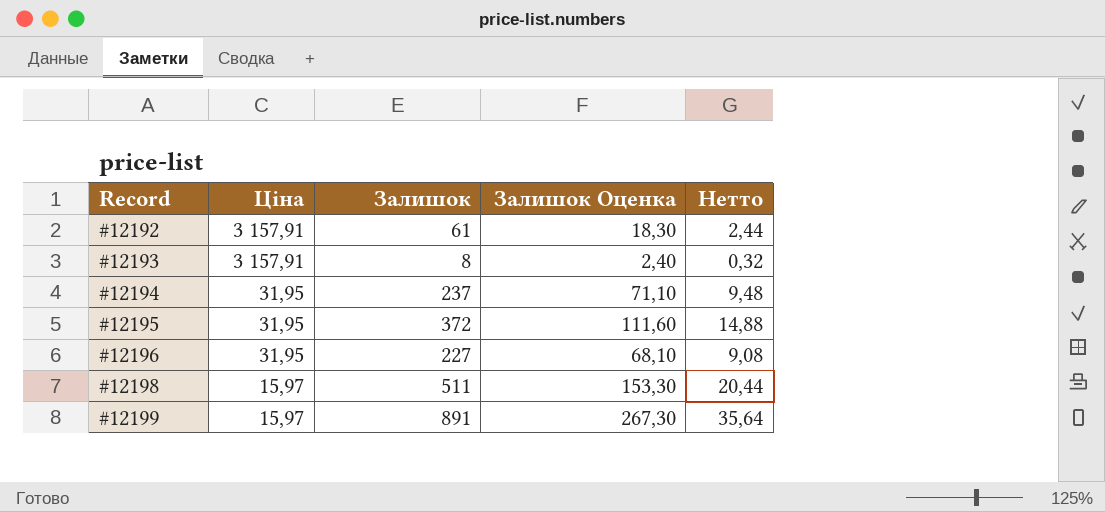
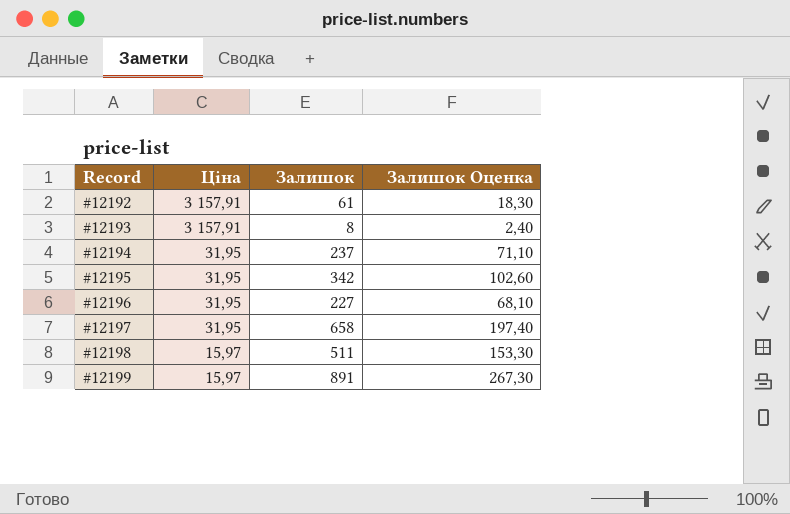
column Нетто | formula: [Залишок] * 0,04 -> none
#12195 | Залишок: 372 -> 342
#12195 | Залишок Оценка: 111,60 -> 102,60
row #12197: none -> 31,95 | 658 | 197,40

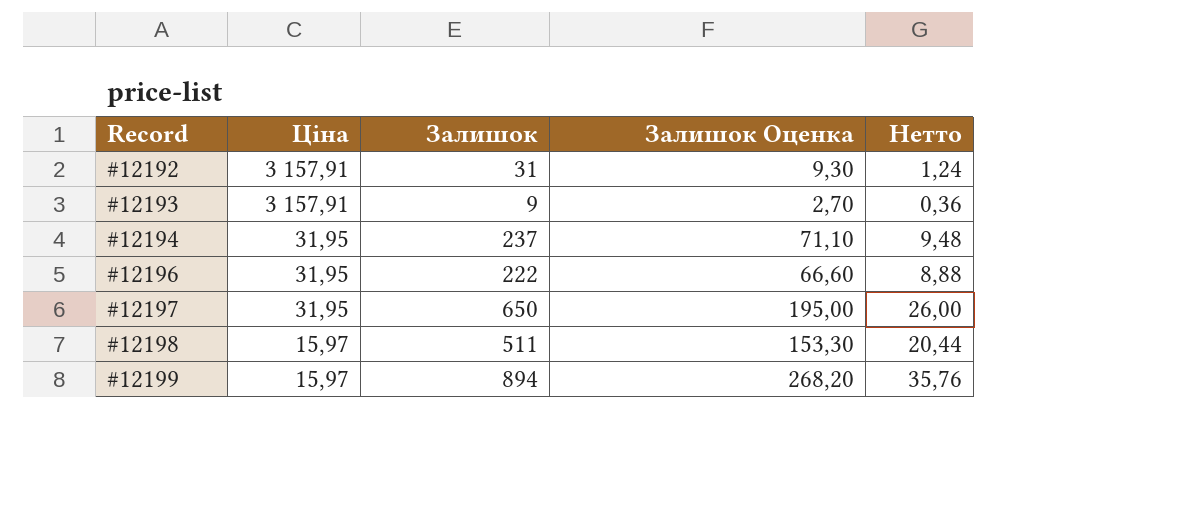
column Нетто | formula: none -> [Залишок] * 0,04
row #12195: 31,95 | 342 | 102,60 -> none
#12192 | Залишок: 61 -> 31
#12192 | Залишок Оценка: 18,30 -> 9,30
#12193 | Залишок: 8 -> 9
#12193 | Залишок Оценка: 2,40 -> 2,70
#12196 | Залишок: 227 -> 222
#12196 | Залишок Оценка: 68,10 -> 66,60
#12197 | Залишок: 658 -> 650
#12197 | Залишок Оценка: 197,40 -> 195,00
#12199 | Залишок: 891 -> 894
#12199 | Залишок Оценка: 267,30 -> 268,20

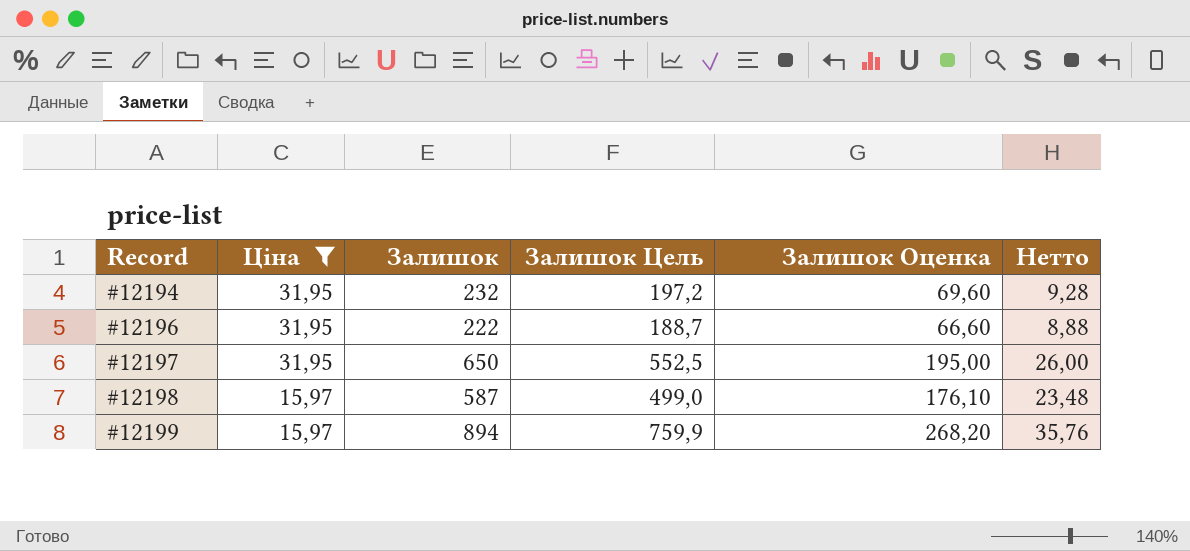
filter: none -> Ціна != 3 157,91
column Залишок Цель | formula: none -> [Залишок] * 0,85
#12194 | Залишок: 237 -> 232
#12194 | Залишок Оценка: 71,10 -> 69,60
#12194 | Нетто: 9,48 -> 9,28
#12198 | Залишок: 511 -> 587
#12198 | Залишок Оценка: 153,30 -> 176,10
#12198 | Нетто: 20,44 -> 23,48

